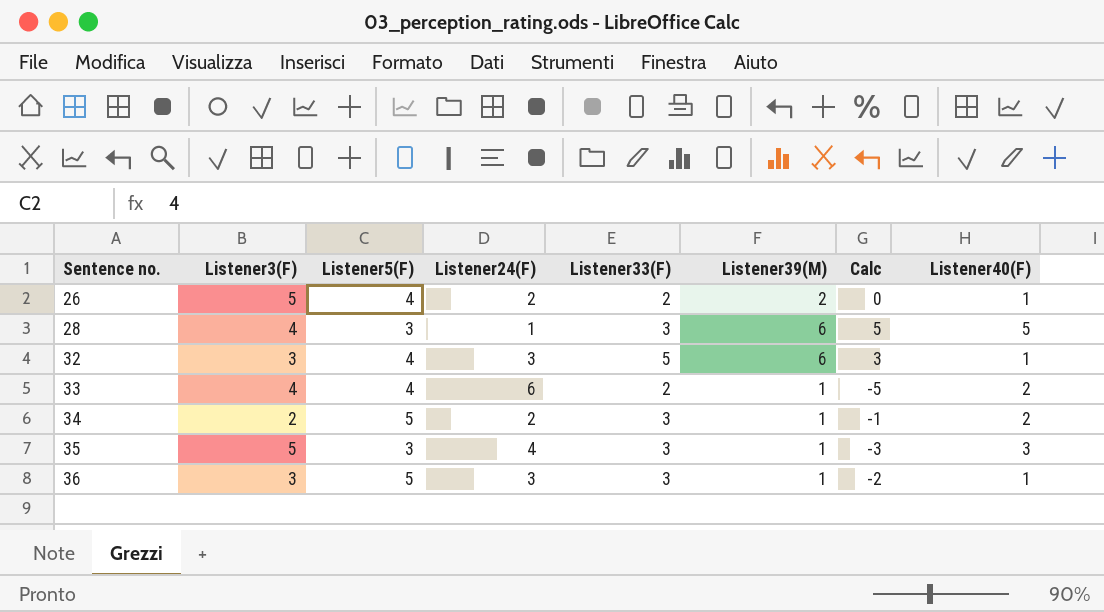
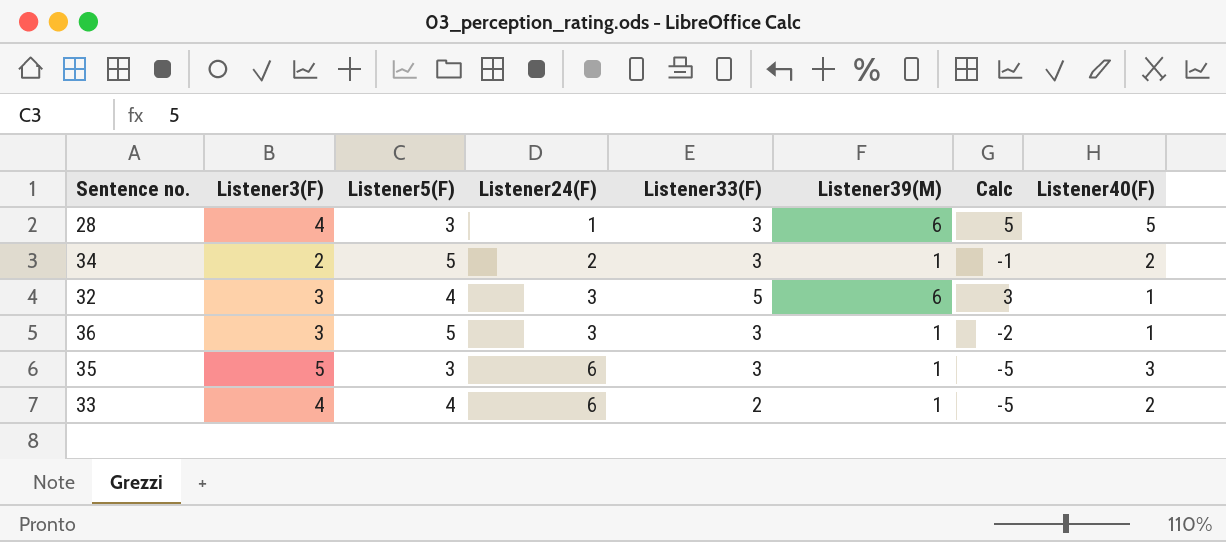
row order: Sentence no. ascending -> Listener24(F) ascending
row 26: 5 | 4 | 2 | 2 | 2 | 0 | 1 -> none
35 | Listener24(F): 4 -> 6
35 | Calc: -3 -> -5

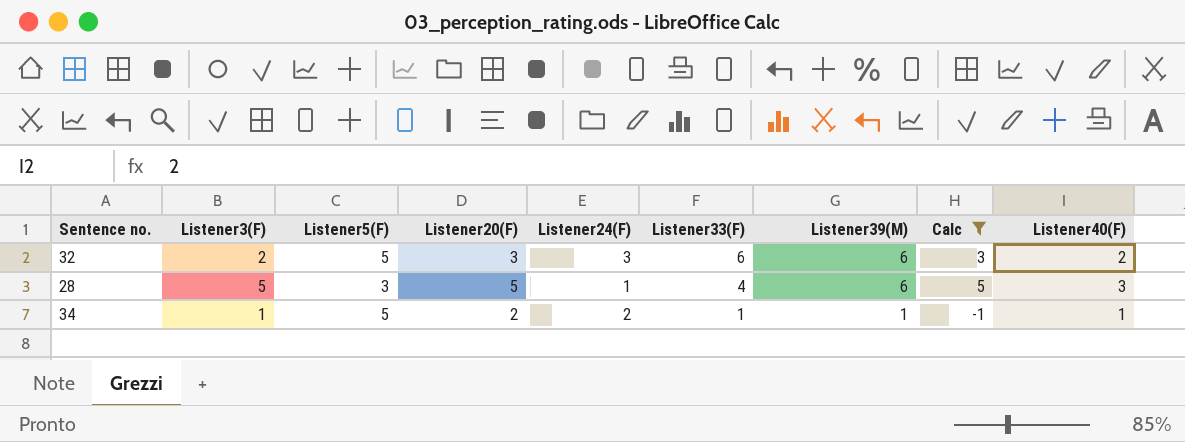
filter: none -> Calc >= -1
row order: Listener24(F) ascending -> Listener33(F) descending
column Listener20(F) | position: none -> 4
32 | Listener3(F): 3 -> 2
32 | Listener5(F): 4 -> 5
32 | Listener33(F): 5 -> 6
32 | Listener40(F): 1 -> 2
28 | Listener3(F): 4 -> 5
28 | Listener33(F): 3 -> 4
28 | Listener40(F): 5 -> 3
34 | Listener3(F): 2 -> 1
34 | Listener33(F): 3 -> 1
34 | Listener40(F): 2 -> 1

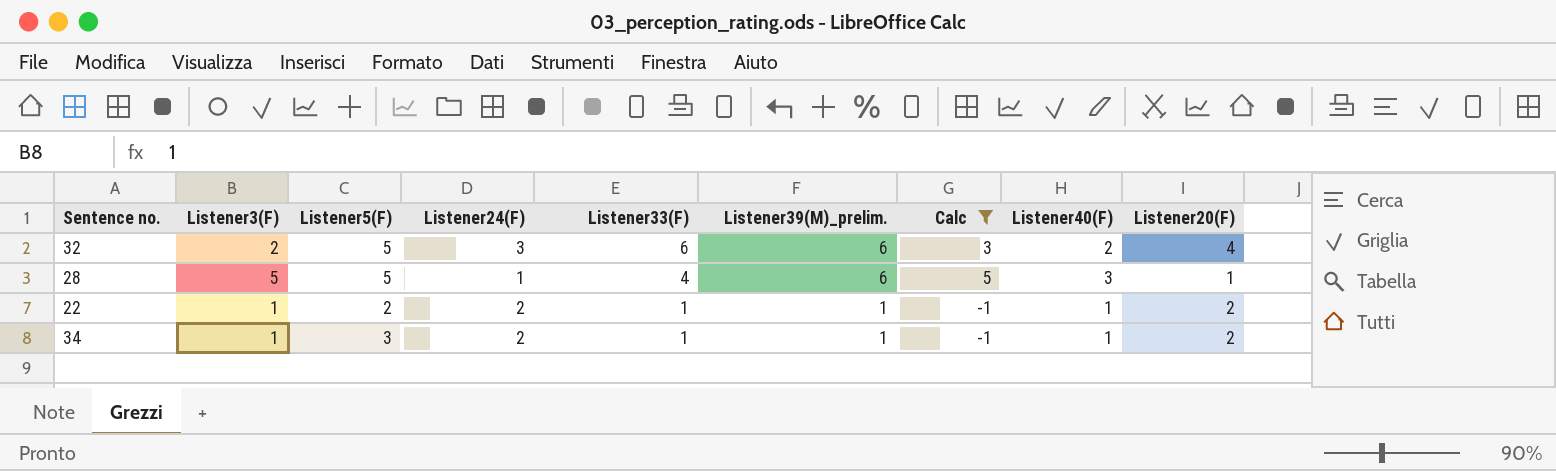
column name: Listener39(M) -> Listener39(M)_prelim.
column Listener20(F) | position: 4 -> 9
32 | Listener20(F): 3 -> 4
28 | Listener5(F): 3 -> 5
28 | Listener20(F): 5 -> 1
row 22: none -> 1 | 2 | 2 | 1 | 1 | -1 | 1 | 2
34 | Listener5(F): 5 -> 3

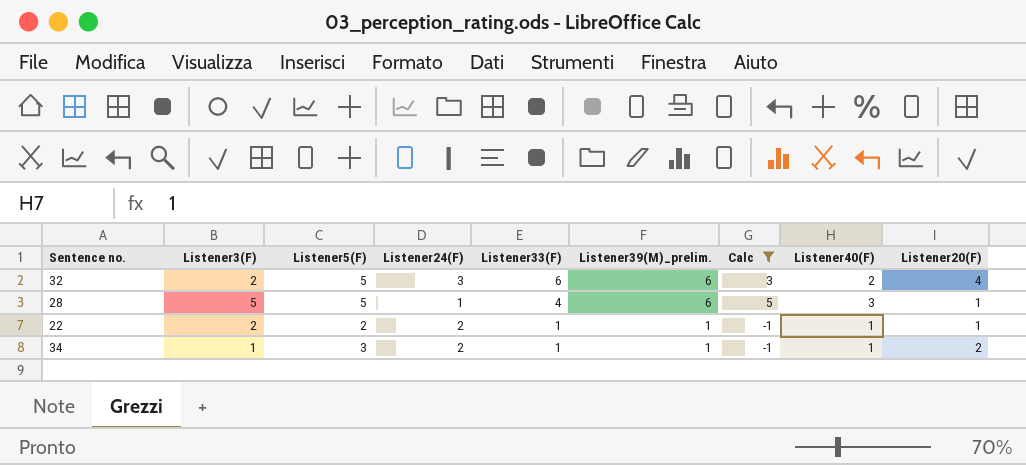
22 | Listener3(F): 1 -> 2
22 | Listener20(F): 2 -> 1

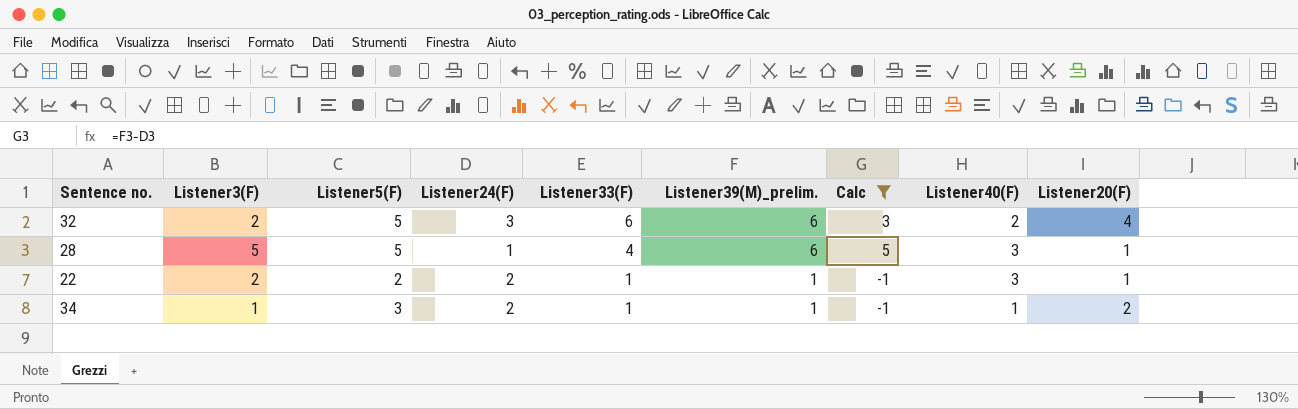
22 | Listener40(F): 1 -> 3

